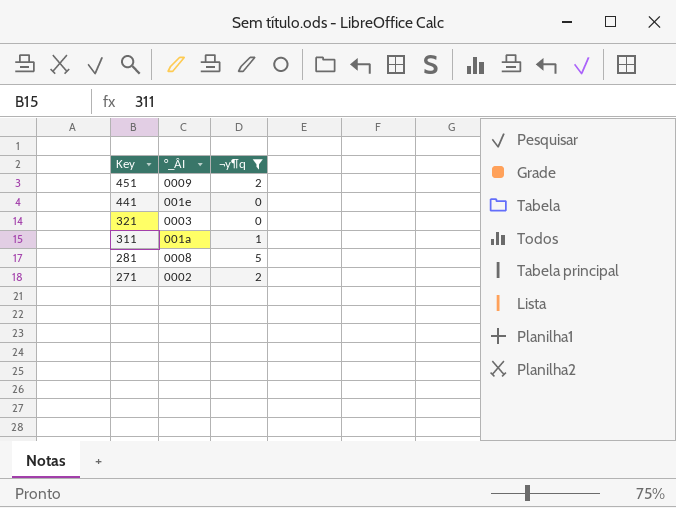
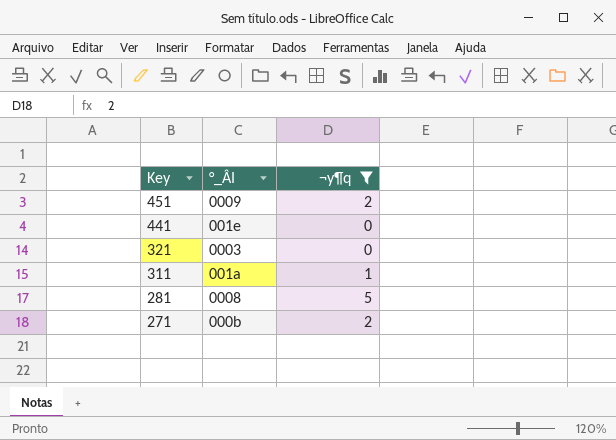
271 | °_ÂI: 0002 -> 000b

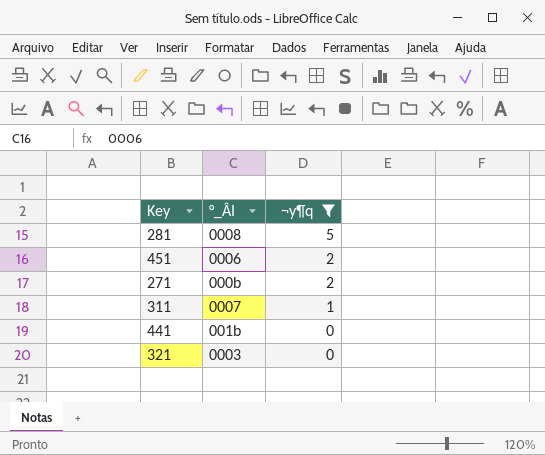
row order: Key descending -> ¬y¶q descending
451 | °_ÂI: 0009 -> 0006
311 | °_ÂI: 001a -> 0007
441 | °_ÂI: 001e -> 001b

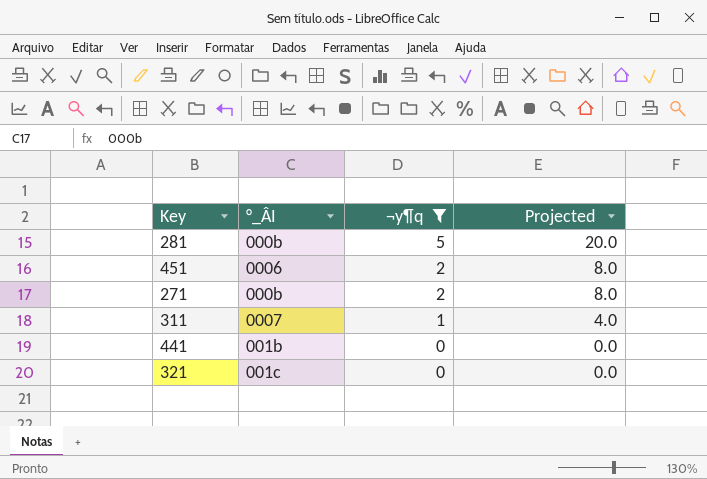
column Projected | formula: none -> [¬y¶q] * 4
281 | °_ÂI: 0008 -> 000b
321 | °_ÂI: 0003 -> 001c

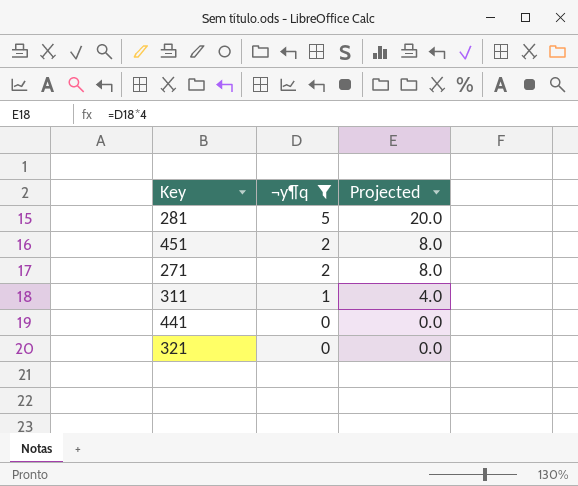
column °_ÂI | position: 2 -> none

